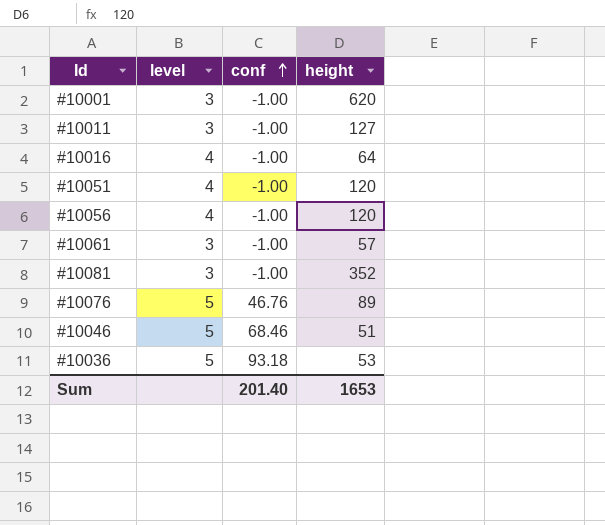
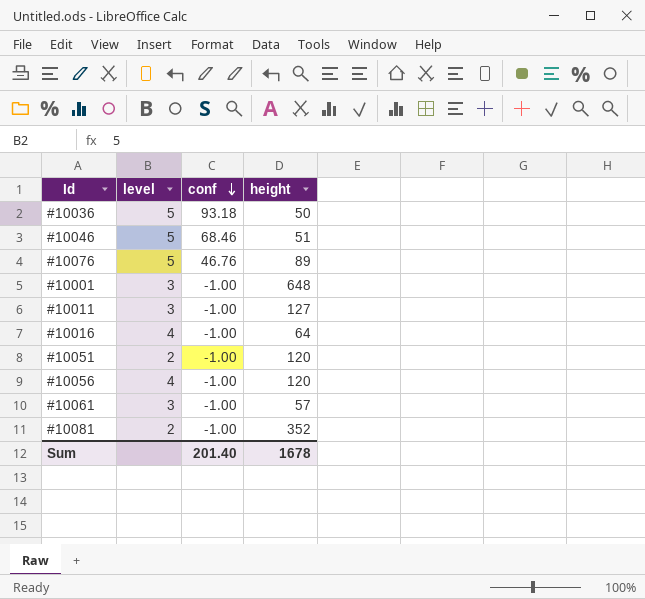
row order: conf ascending -> conf descending
#10036 | height: 53 -> 50
#10001 | height: 620 -> 648
#10051 | level: 4 -> 2
#10081 | level: 3 -> 2
Sum | height: 1653 -> 1678

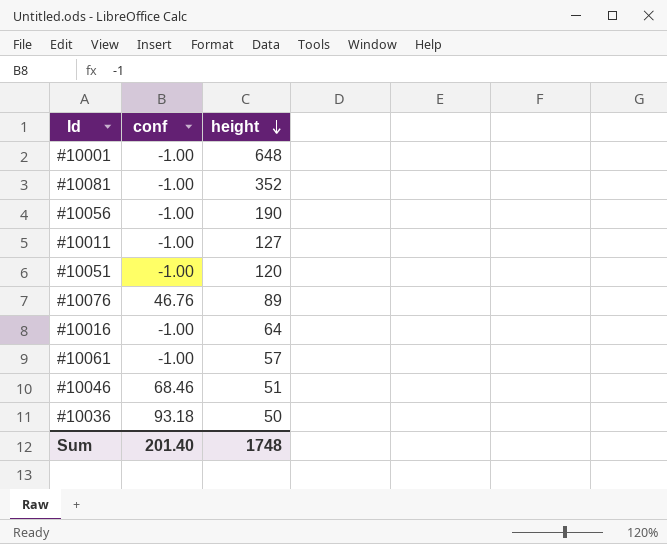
row order: conf descending -> height descending
column level | position: 2 -> none
#10056 | height: 120 -> 190
Sum | height: 1678 -> 1748

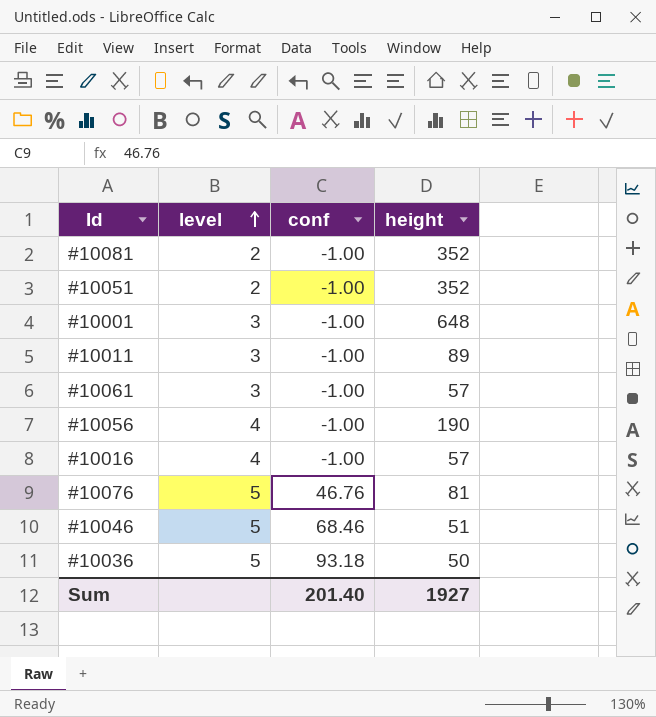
row order: height descending -> level ascending
column level | position: none -> 2
#10051 | height: 120 -> 352
#10011 | height: 127 -> 89
#10016 | height: 64 -> 57
#10076 | height: 89 -> 81
Sum | height: 1748 -> 1927

